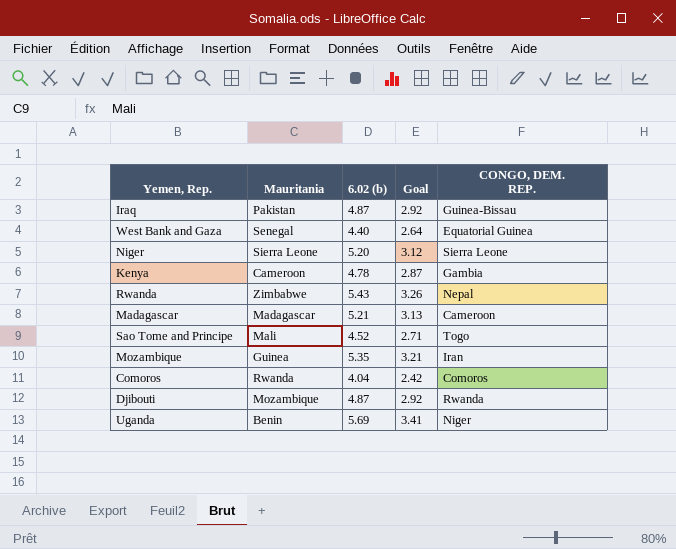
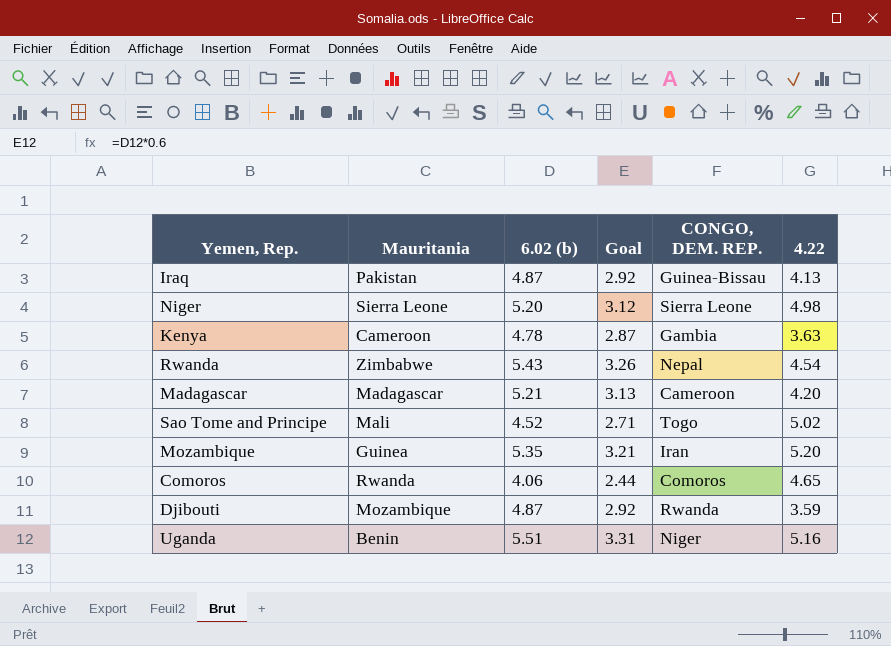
column 4.22 | position: none -> 6
row West Bank and Gaza: Senegal | 4.40 | 2.64 | Equatorial Guinea -> none
Comoros | 6.02 (b): 4.04 -> 4.06
Comoros | Goal: 2.42 -> 2.44
Uganda | 6.02 (b): 5.69 -> 5.51
Uganda | Goal: 3.41 -> 3.31

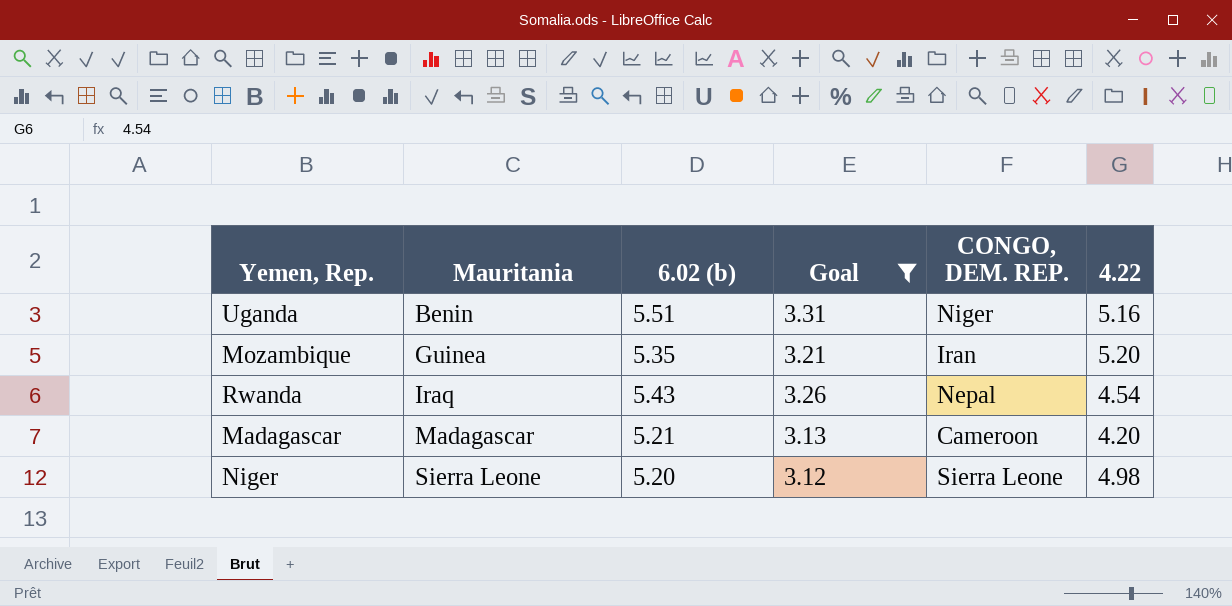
filter: none -> Goal >= 3.12
row order: none -> Mauritania ascending
Rwanda | Mauritania: Zimbabwe -> Iraq

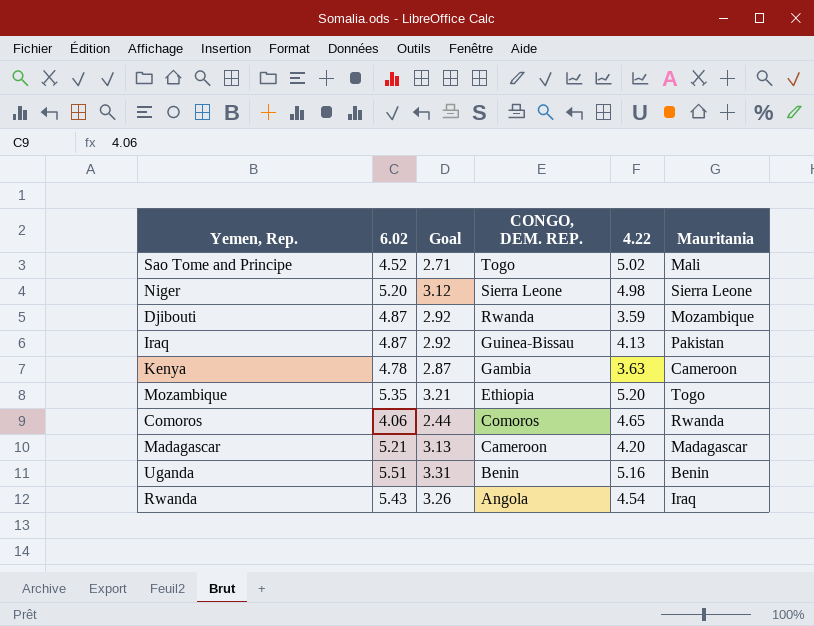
filter: Goal >= 3.12 -> none
row order: Mauritania ascending -> CONGO, DEM. REP. descending
column name: 6.02 (b) -> 6.02
column Mauritania | position: 2 -> 6
Mozambique | CONGO, DEM. REP.: Iran -> Ethiopia
Mozambique | Mauritania: Guinea -> Togo
Uganda | CONGO, DEM. REP.: Niger -> Benin
Rwanda | CONGO, DEM. REP.: Nepal -> Angola

